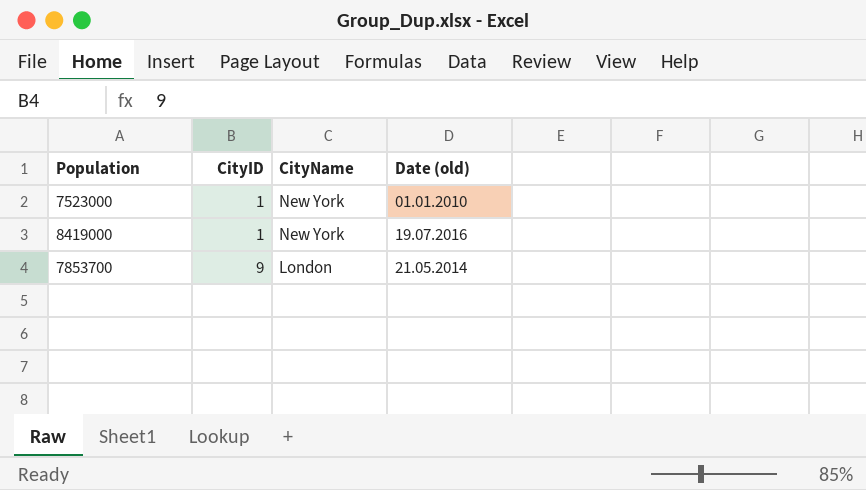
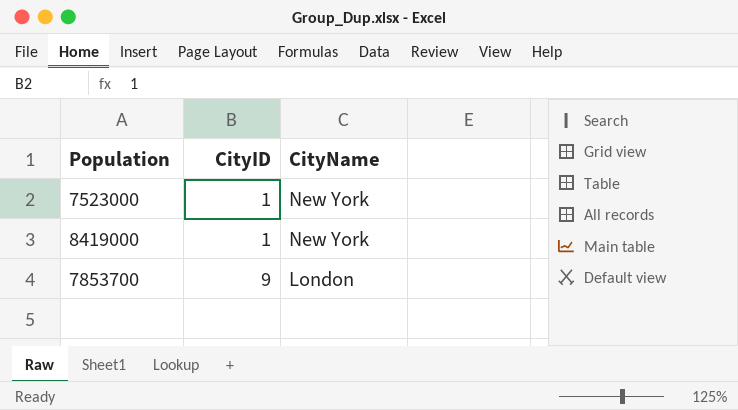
column Date (old) | position: 4 -> none

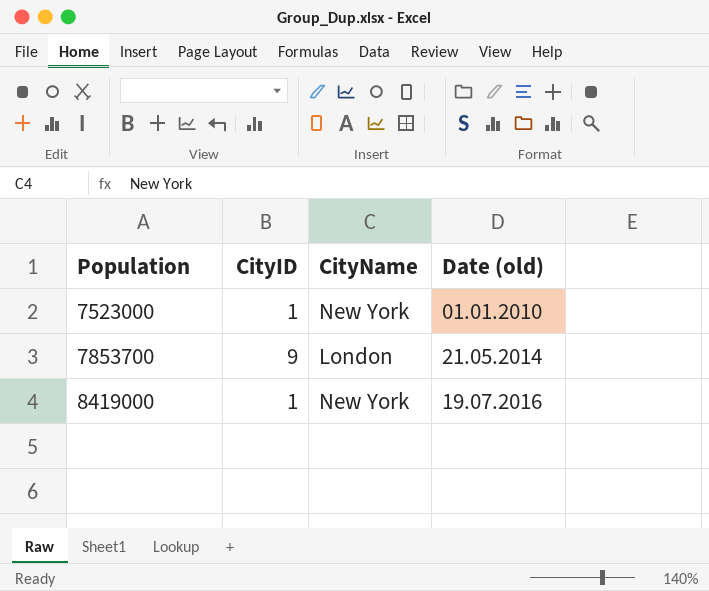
row order: CityID ascending -> Population ascending
column Date (old) | position: none -> 4

